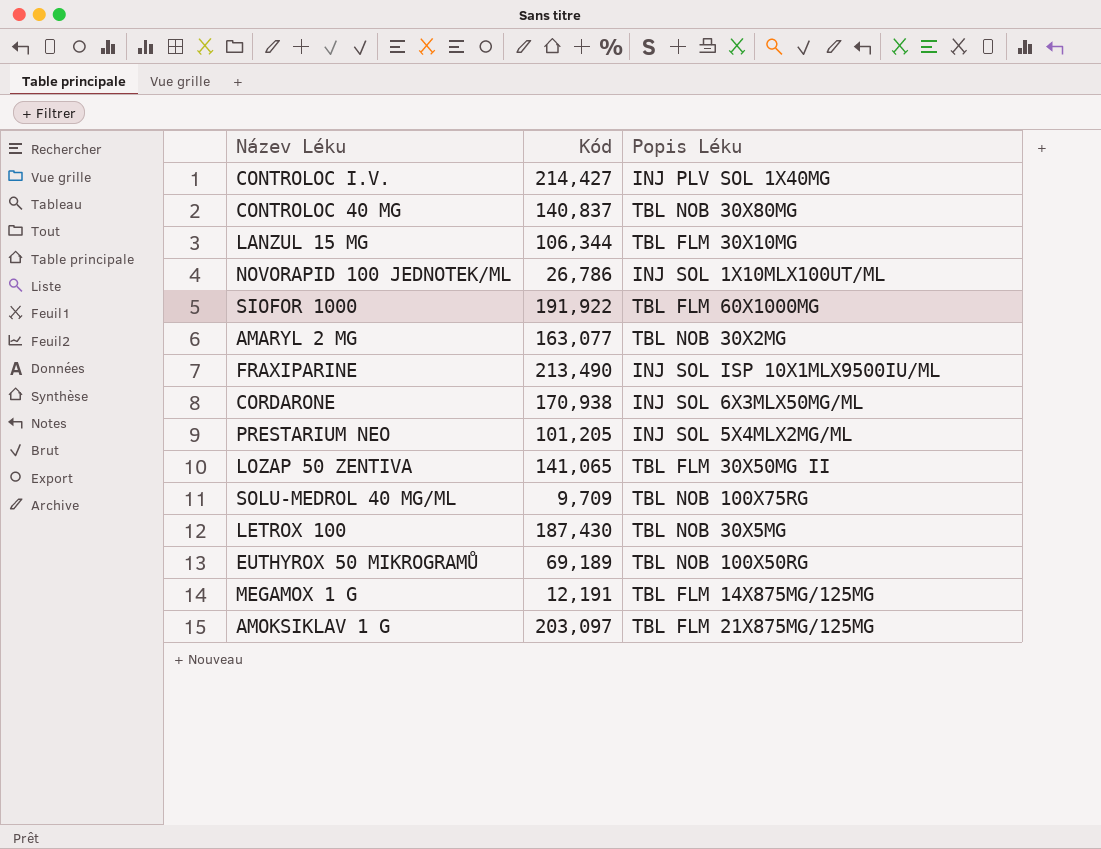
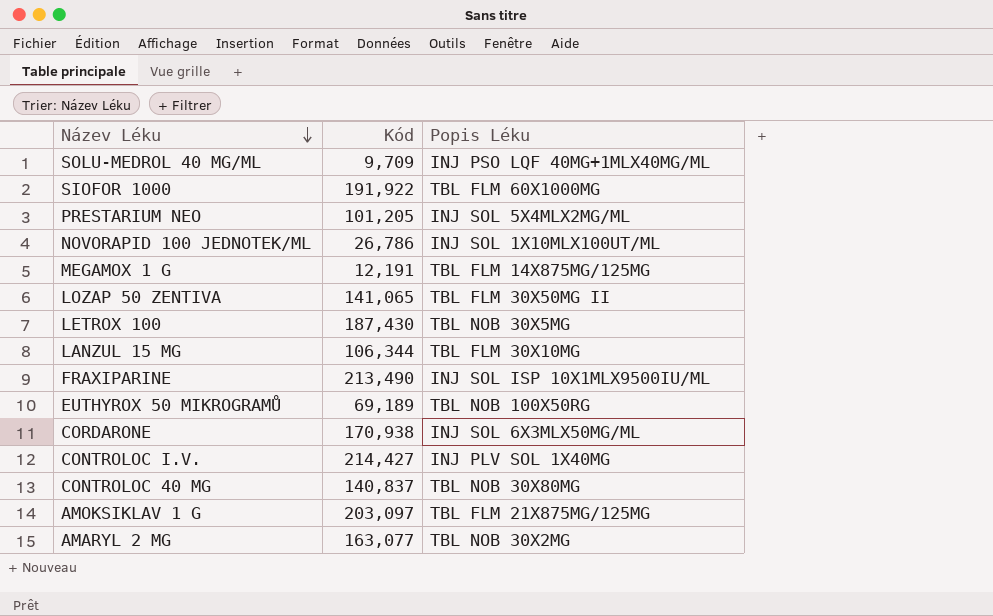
row order: none -> Název Léku descending
SOLU-MEDROL 40 MG/ML | Popis Léku: TBL NOB 100X75RG -> INJ PSO LQF 40MG+1MLX40MG/ML

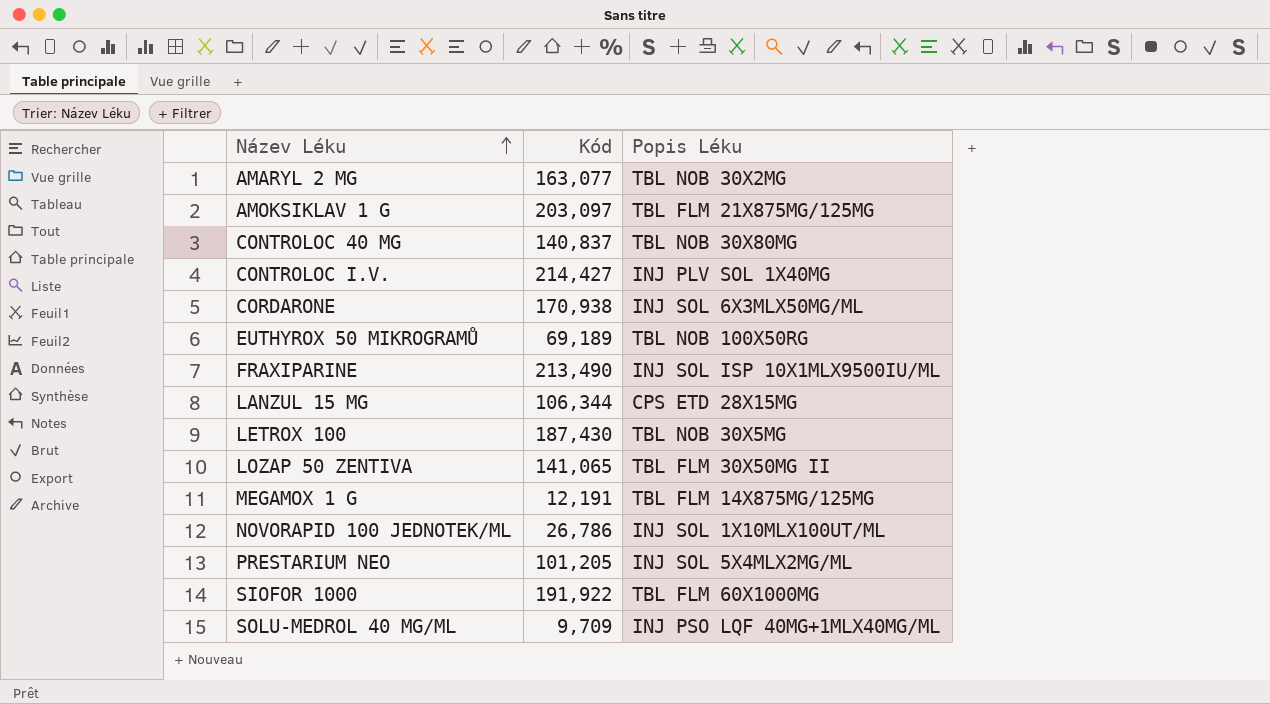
row order: Název Léku descending -> Název Léku ascending
LANZUL 15 MG | Popis Léku: TBL FLM 30X10MG -> CPS ETD 28X15MG

